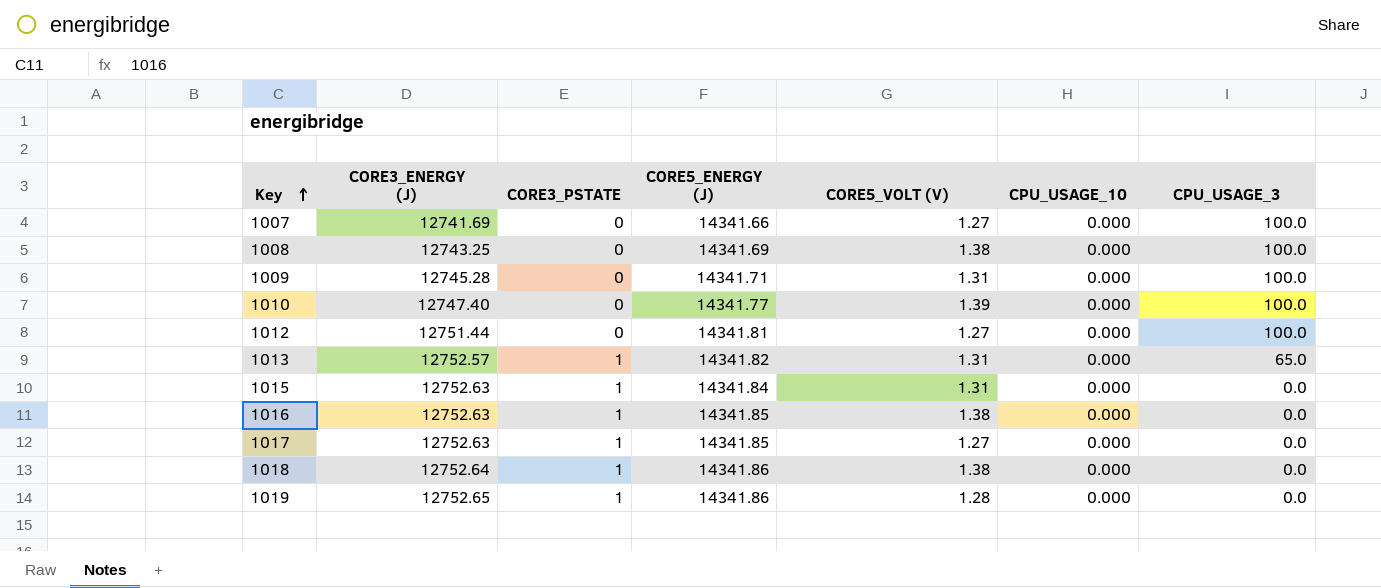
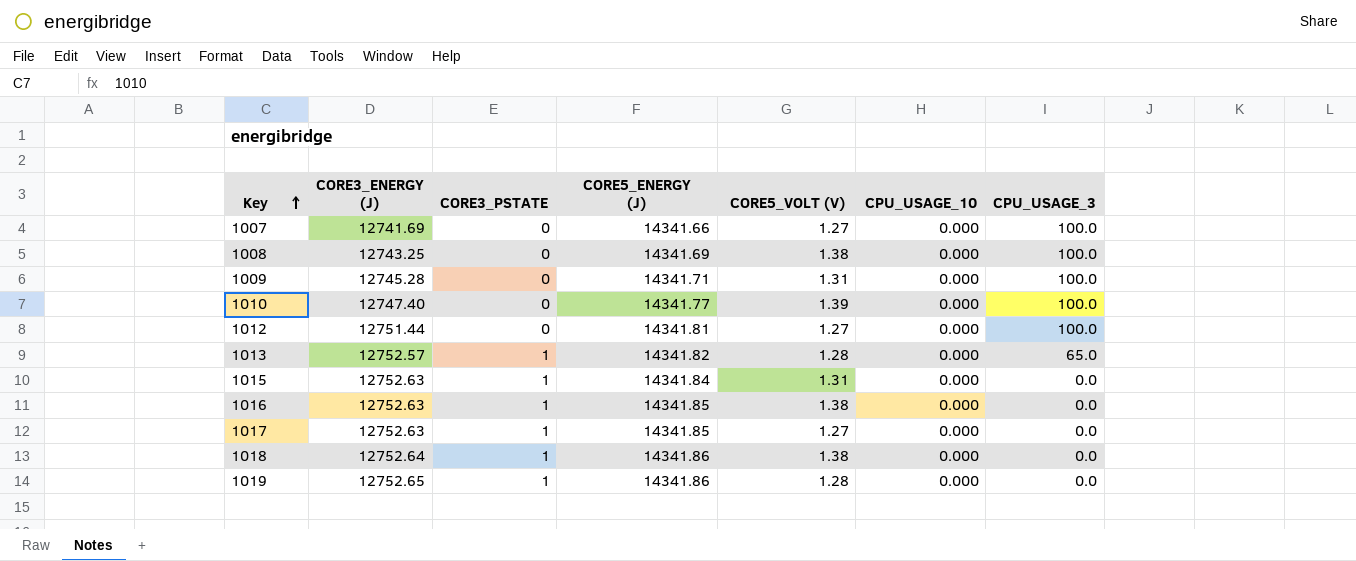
1013 | CORE5_VOLT (V): 1.31 -> 1.28

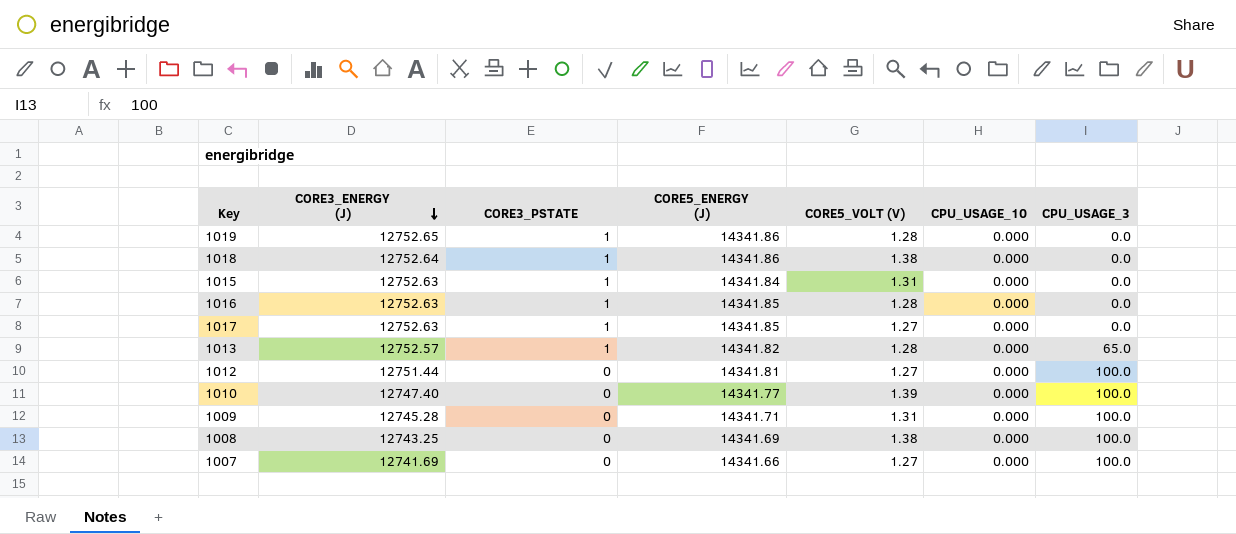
row order: Key ascending -> CORE3_ENERGY (J) descending
1016 | CORE5_VOLT (V): 1.38 -> 1.28

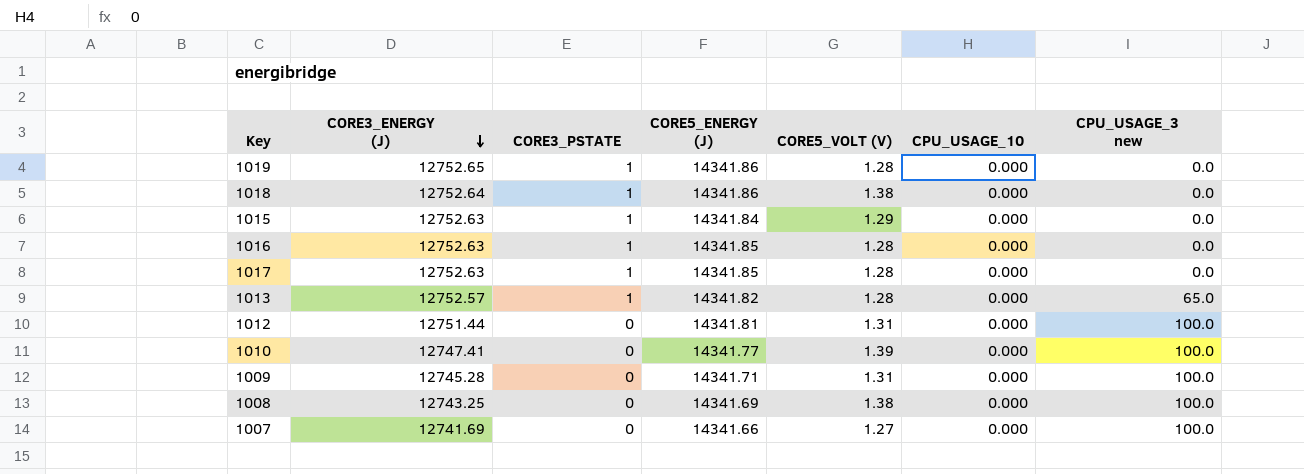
column name: CPU_USAGE_3 -> CPU_USAGE_3 new
1015 | CORE5_VOLT (V): 1.31 -> 1.29
1017 | CORE5_VOLT (V): 1.27 -> 1.28
1012 | CORE5_VOLT (V): 1.27 -> 1.31
1010 | CORE3_ENERGY (J): 12747.40 -> 12747.41

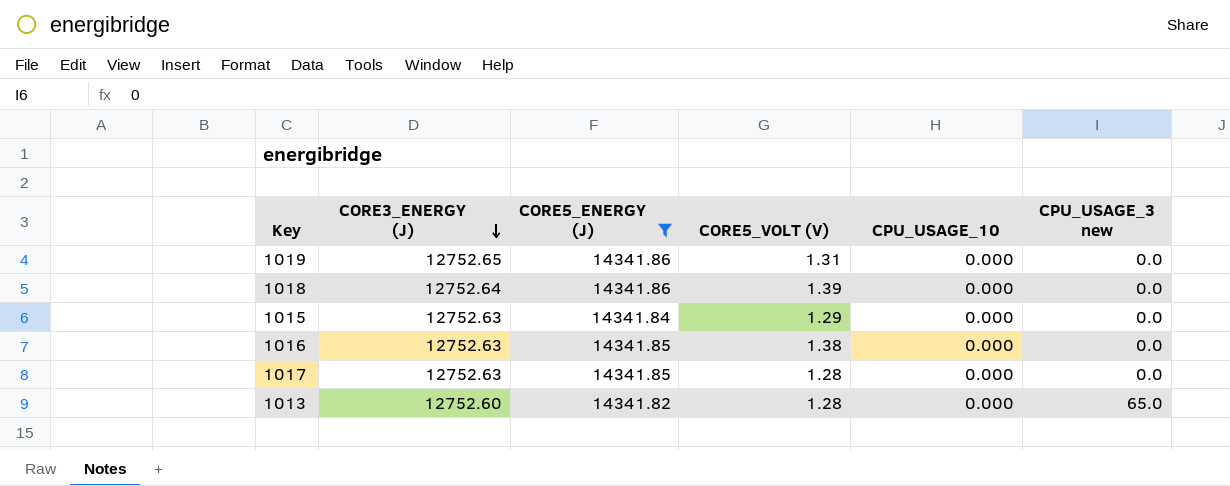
filter: none -> CORE5_ENERGY (J) >= 14341.82
column CORE3_PSTATE | position: 3 -> none
1019 | CORE5_VOLT (V): 1.28 -> 1.31
1018 | CORE5_VOLT (V): 1.38 -> 1.39
1016 | CORE5_VOLT (V): 1.28 -> 1.38
1013 | CORE3_ENERGY (J): 12752.57 -> 12752.60

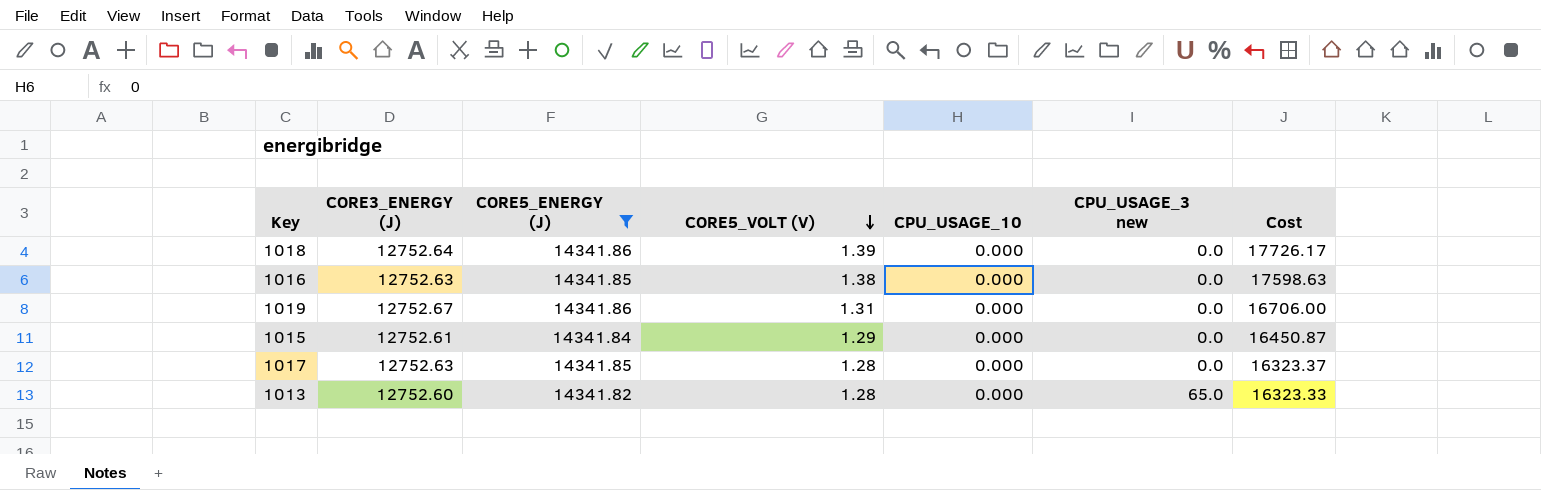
row order: CORE3_ENERGY (J) descending -> CORE5_VOLT (V) descending
column Cost | formula: none -> [CORE3_ENERGY (J)] * [CORE5_VOLT (V)]
1019 | CORE3_ENERGY (J): 12752.65 -> 12752.67
1015 | CORE3_ENERGY (J): 12752.63 -> 12752.61

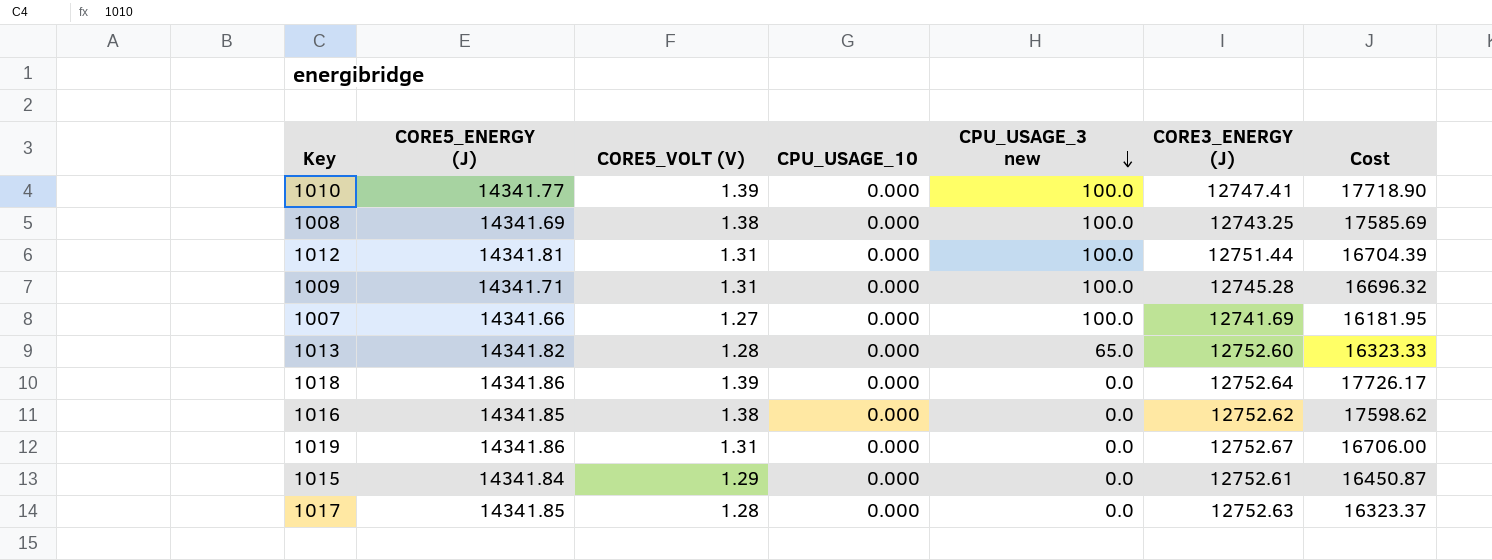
filter: CORE5_ENERGY (J) >= 14341.82 -> none
row order: CORE5_VOLT (V) descending -> CPU_USAGE_3 new descending
column CORE3_ENERGY (J) | position: 2 -> 6
1016 | CORE3_ENERGY (J): 12752.63 -> 12752.62
1016 | Cost: 17598.63 -> 17598.62

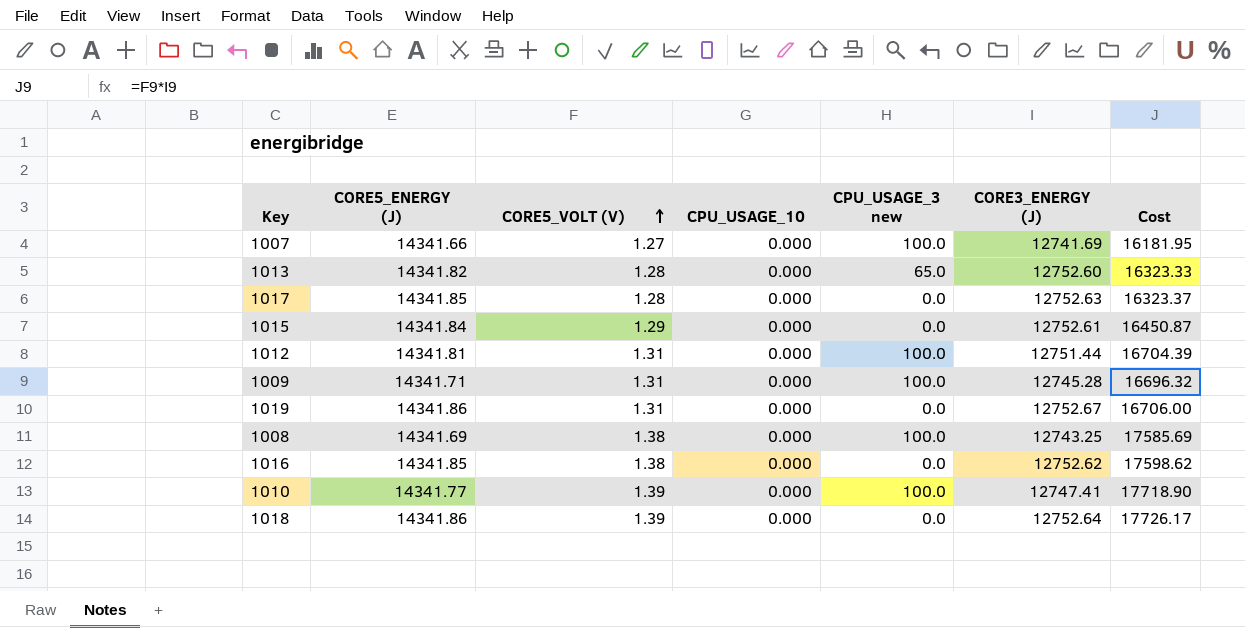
row order: CPU_USAGE_3 new descending -> CORE5_VOLT (V) ascending

